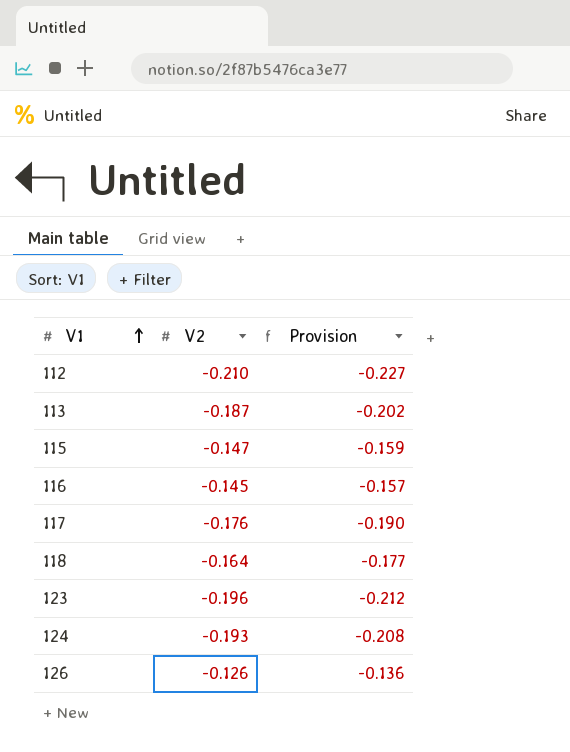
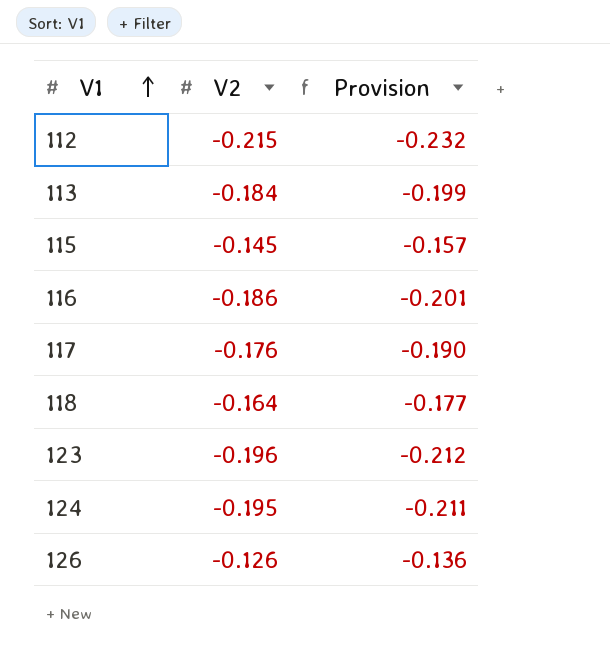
112 | V2: -0.210 -> -0.215
112 | Provision: -0.227 -> -0.232
113 | V2: -0.187 -> -0.184
113 | Provision: -0.202 -> -0.199
115 | V2: -0.147 -> -0.145
115 | Provision: -0.159 -> -0.157
116 | V2: -0.145 -> -0.186
116 | Provision: -0.157 -> -0.201
124 | V2: -0.193 -> -0.195
124 | Provision: -0.208 -> -0.211

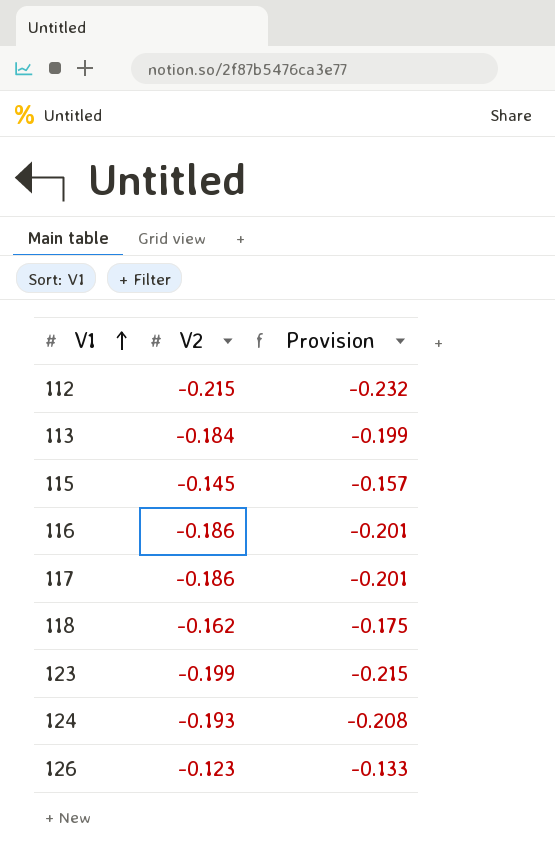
117 | V2: -0.176 -> -0.186
117 | Provision: -0.190 -> -0.201
118 | V2: -0.164 -> -0.162
118 | Provision: -0.177 -> -0.175
123 | V2: -0.196 -> -0.199
123 | Provision: -0.212 -> -0.215
124 | V2: -0.195 -> -0.193
124 | Provision: -0.211 -> -0.208
126 | V2: -0.126 -> -0.123
126 | Provision: -0.136 -> -0.133

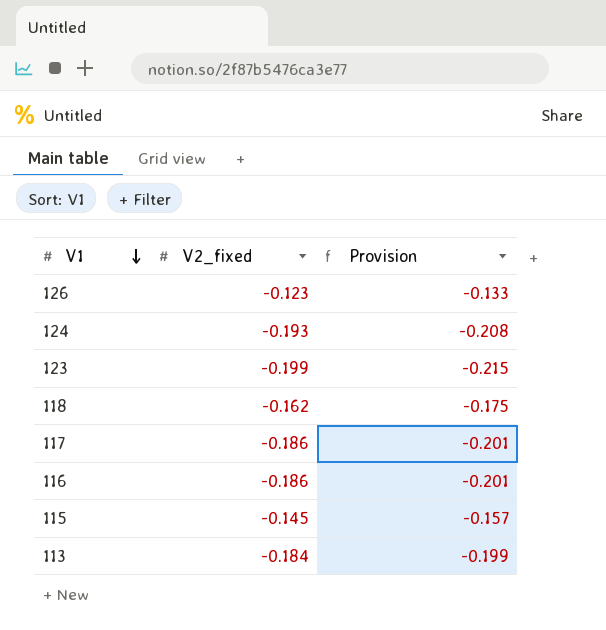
row order: V1 ascending -> V1 descending
column name: V2 -> V2_fixed
row 112: -0.215 | -0.232 -> none

